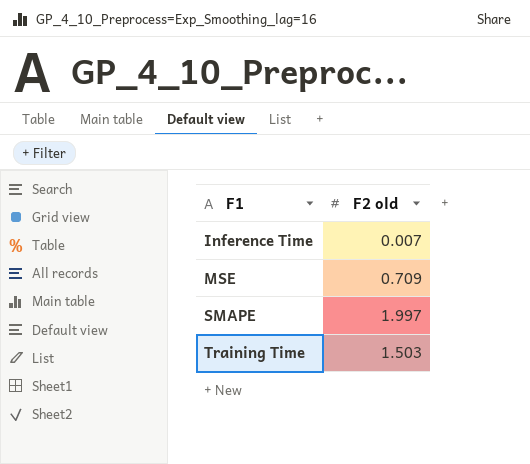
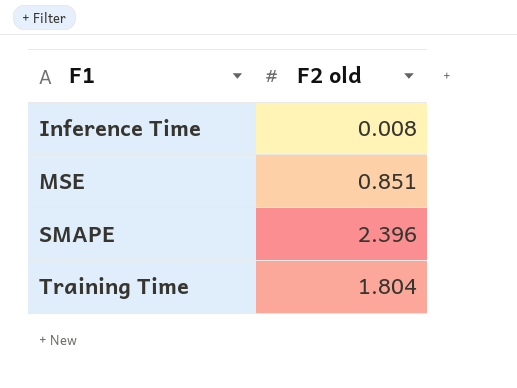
Inference Time | F2 old: 0.007 -> 0.008
MSE | F2 old: 0.709 -> 0.851
SMAPE | F2 old: 1.997 -> 2.396
Training Time | F2 old: 1.503 -> 1.804

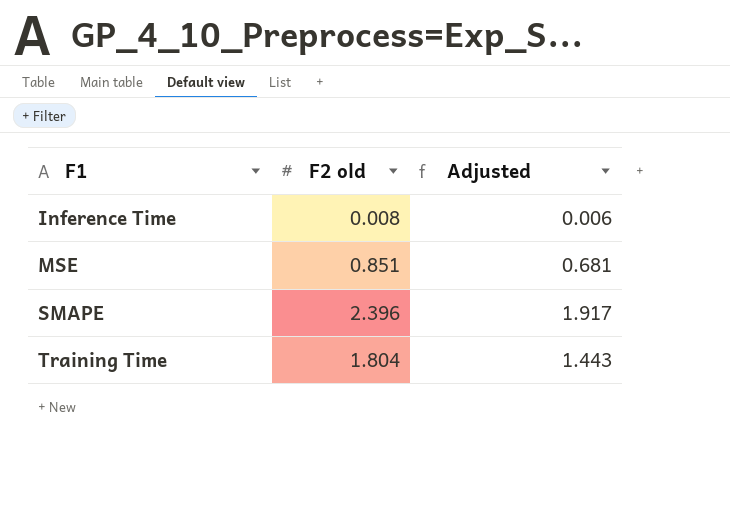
column Adjusted | formula: none -> [F2 old] * 0.8

